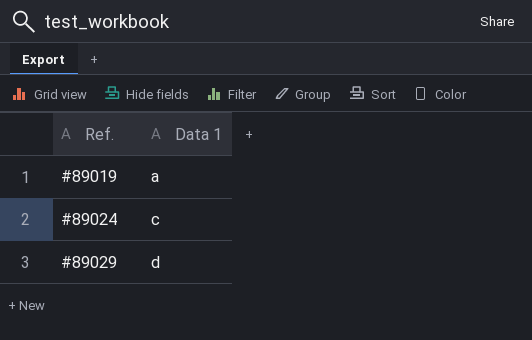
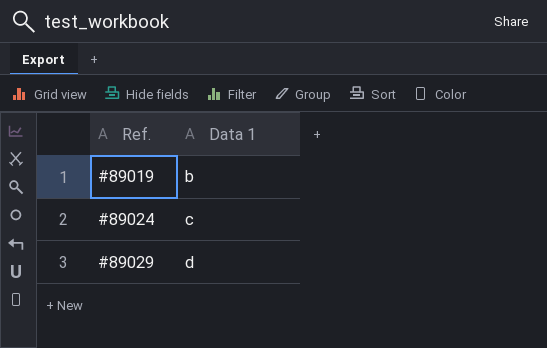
#89019 | Data 1: a -> b

